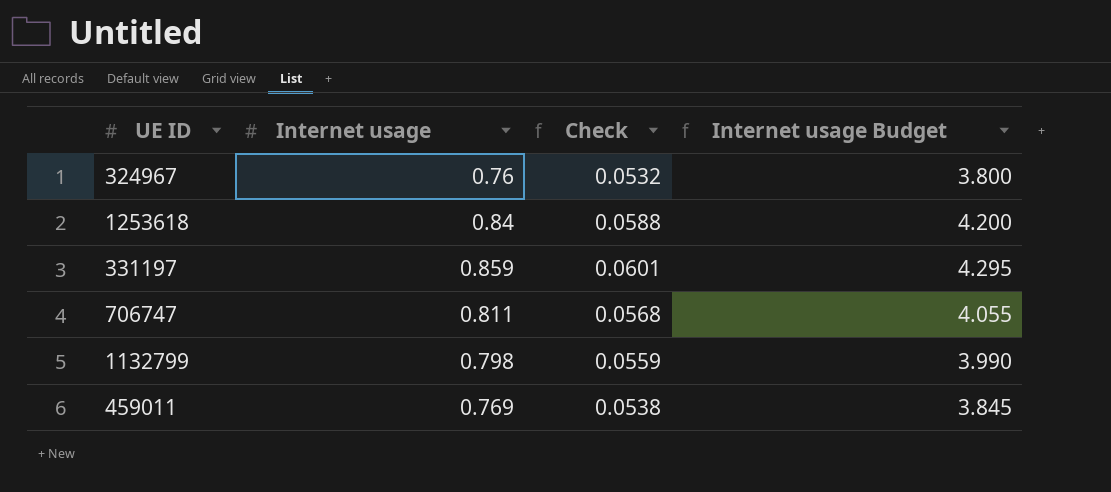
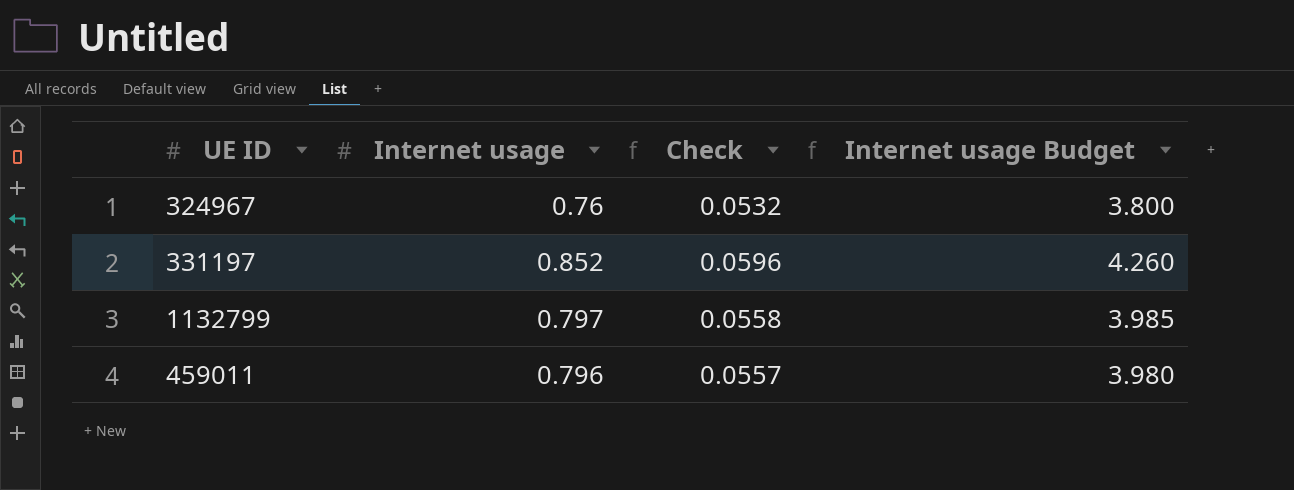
row 1253618: 0.84 | 0.0588 | 4.200 -> none
row 706747: 0.811 | 0.0568 | 4.055 -> none
331197 | Internet usage: 0.859 -> 0.852
331197 | Check: 0.0601 -> 0.0596
331197 | Internet usage Budget: 4.295 -> 4.260
1132799 | Internet usage: 0.798 -> 0.797
1132799 | Check: 0.0559 -> 0.0558
1132799 | Internet usage Budget: 3.990 -> 3.985
459011 | Internet usage: 0.769 -> 0.796
459011 | Check: 0.0538 -> 0.0557
459011 | Internet usage Budget: 3.845 -> 3.980

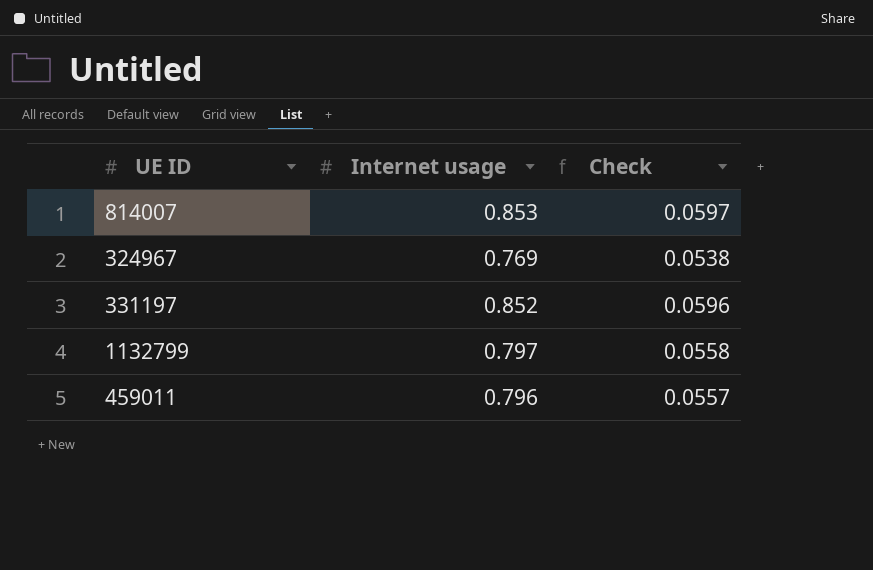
column Internet usage Budget | formula: [Internet usage] * 5 -> none
row 814007: none -> 0.853 | 0.0597
324967 | Internet usage: 0.76 -> 0.769
324967 | Check: 0.0532 -> 0.0538

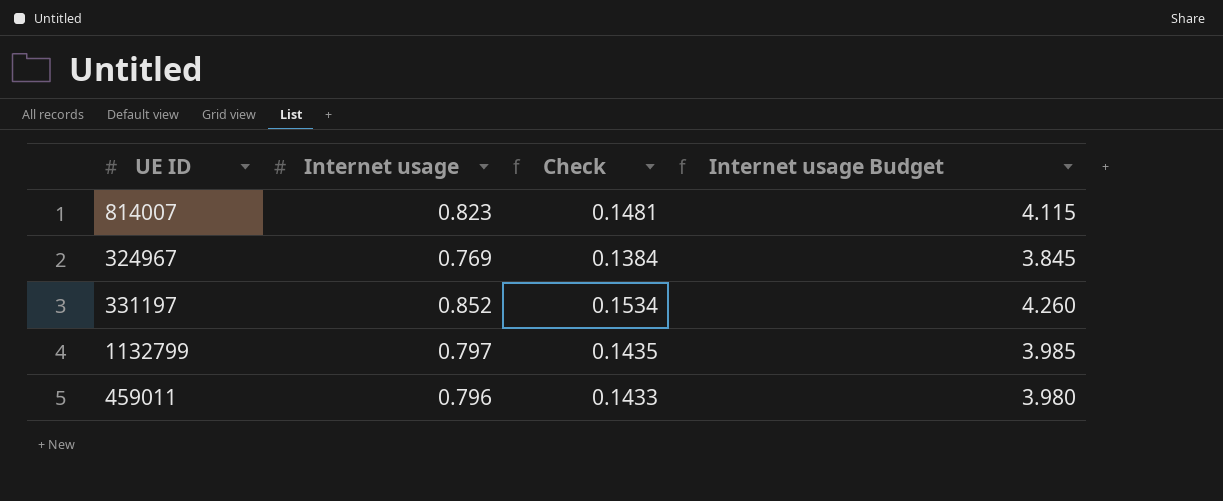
column Check | formula: [Internet usage] * 0.07 -> [Internet usage] * 0.18
column Internet usage Budget | formula: none -> [Internet usage] * 5
814007 | Internet usage: 0.853 -> 0.823

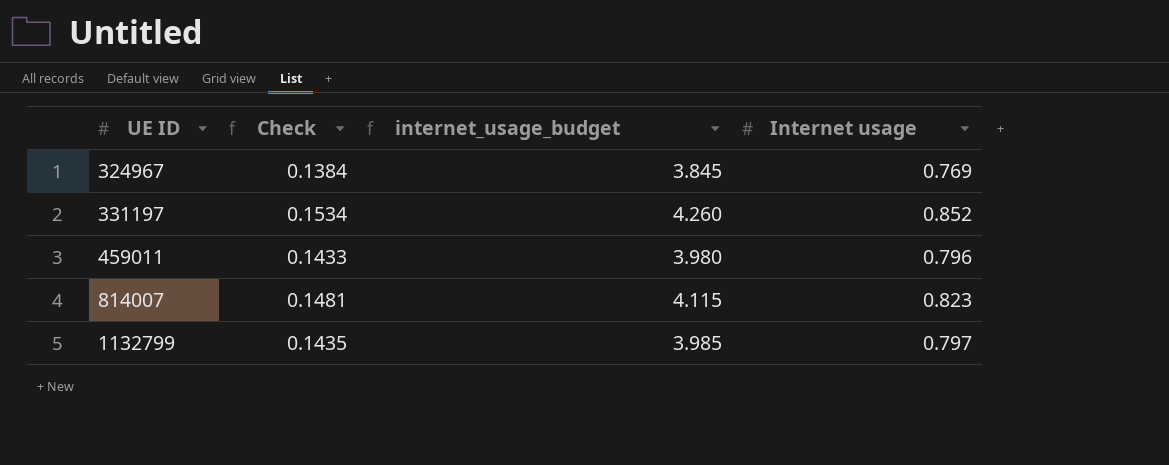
row order: none -> UE ID ascending
column name: Internet usage Budget -> internet_usage_budget
column Internet usage | position: 2 -> 4

